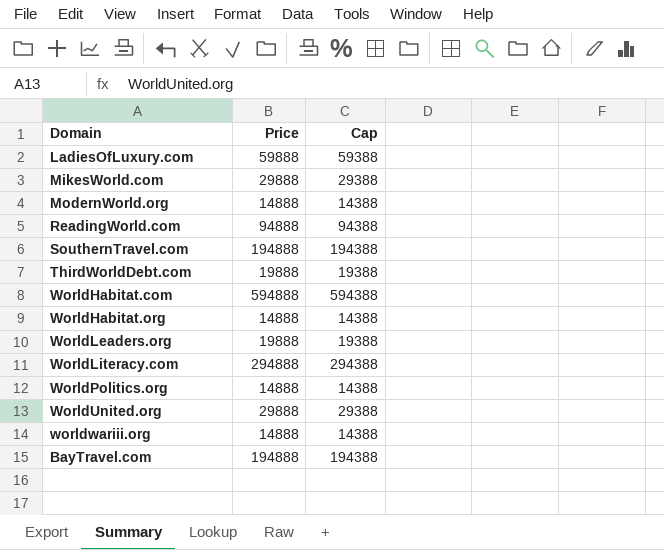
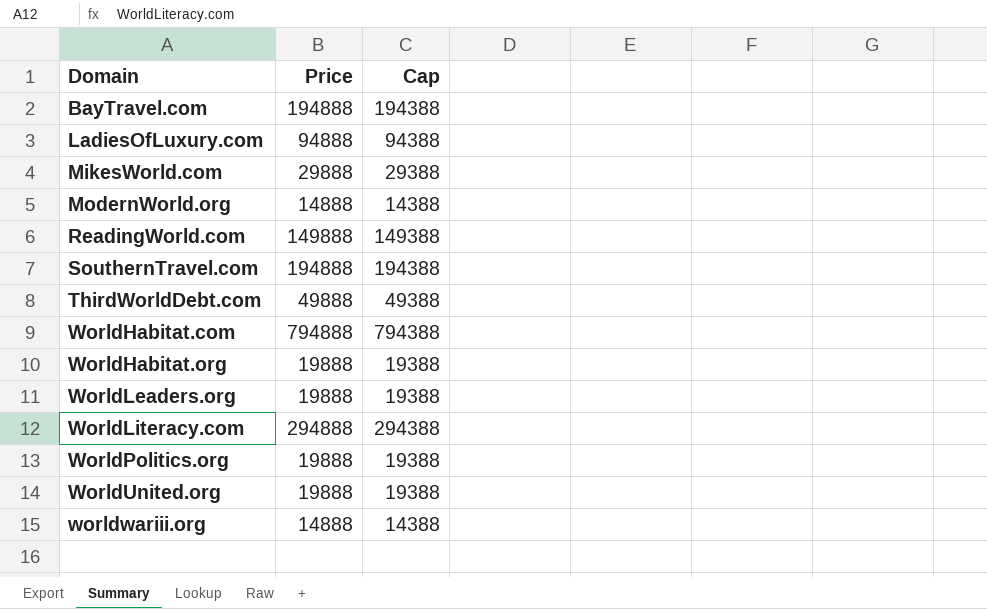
row order: none -> Domain ascending
LadiesOfLuxury.com | Price: 59888 -> 94888
LadiesOfLuxury.com | Cap: 59388 -> 94388
ReadingWorld.com | Price: 94888 -> 149888
ReadingWorld.com | Cap: 94388 -> 149388
ThirdWorldDebt.com | Price: 19888 -> 49888
ThirdWorldDebt.com | Cap: 19388 -> 49388
WorldHabitat.com | Price: 594888 -> 794888
WorldHabitat.com | Cap: 594388 -> 794388
WorldHabitat.org | Price: 14888 -> 19888
WorldHabitat.org | Cap: 14388 -> 19388
WorldPolitics.org | Price: 14888 -> 19888
WorldPolitics.org | Cap: 14388 -> 19388
WorldUnited.org | Price: 29888 -> 19888
WorldUnited.org | Cap: 29388 -> 19388

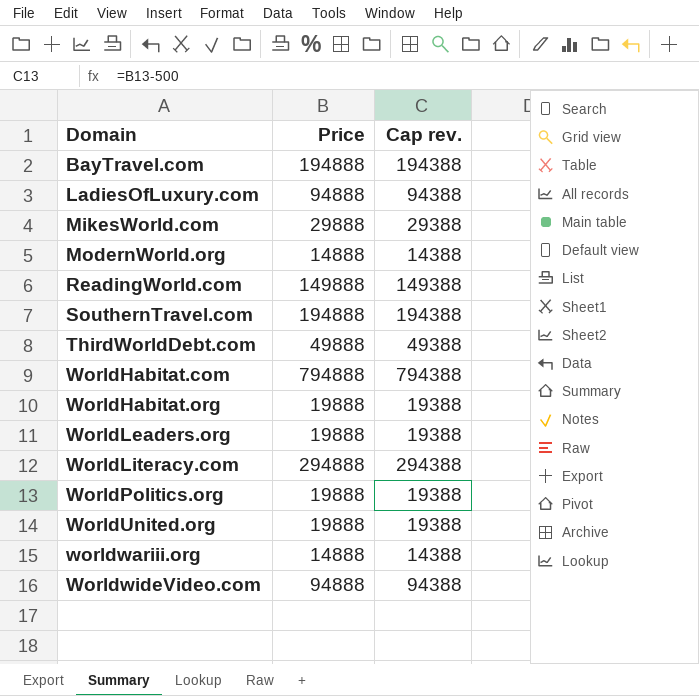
column name: Cap -> Cap rev.
row WorldwideVideo.com: none -> 94888 | 94388

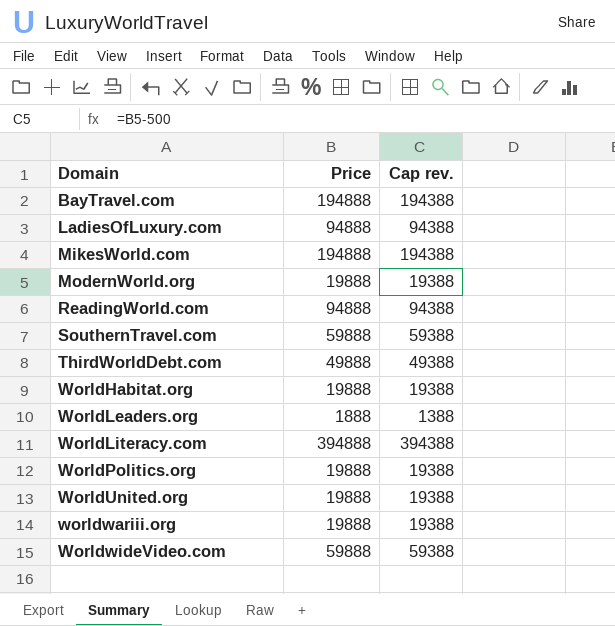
row WorldHabitat.com: 794888 | 794388 -> none
MikesWorld.com | Price: 29888 -> 194888
MikesWorld.com | Cap rev.: 29388 -> 194388
ModernWorld.org | Price: 14888 -> 19888
ModernWorld.org | Cap rev.: 14388 -> 19388
ReadingWorld.com | Price: 149888 -> 94888
ReadingWorld.com | Cap rev.: 149388 -> 94388
SouthernTravel.com | Price: 194888 -> 59888
SouthernTravel.com | Cap rev.: 194388 -> 59388
WorldLeaders.org | Price: 19888 -> 1888
WorldLeaders.org | Cap rev.: 19388 -> 1388
WorldLiteracy.com | Price: 294888 -> 394888
WorldLiteracy.com | Cap rev.: 294388 -> 394388
worldwariii.org | Price: 14888 -> 19888
worldwariii.org | Cap rev.: 14388 -> 19388
WorldwideVideo.com | Price: 94888 -> 59888
WorldwideVideo.com | Cap rev.: 94388 -> 59388

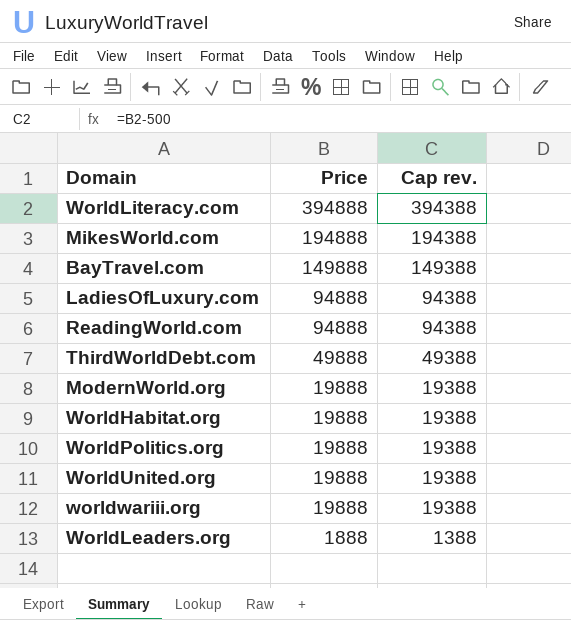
row order: Domain ascending -> Price descending
row SouthernTravel.com: 59888 | 59388 -> none
row WorldwideVideo.com: 59888 | 59388 -> none
BayTravel.com | Price: 194888 -> 149888
BayTravel.com | Cap rev.: 194388 -> 149388

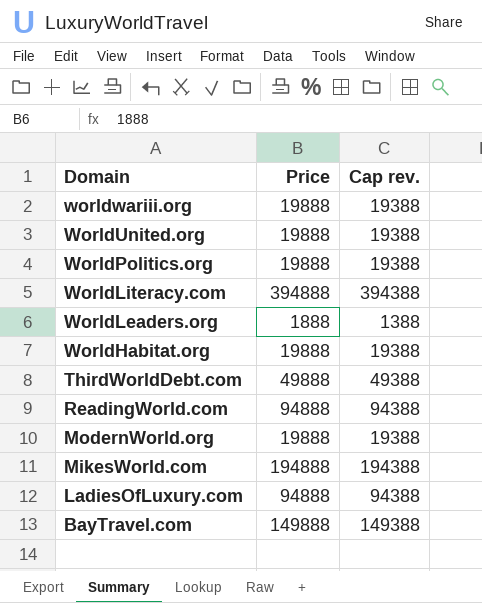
row order: Price descending -> Domain descending

